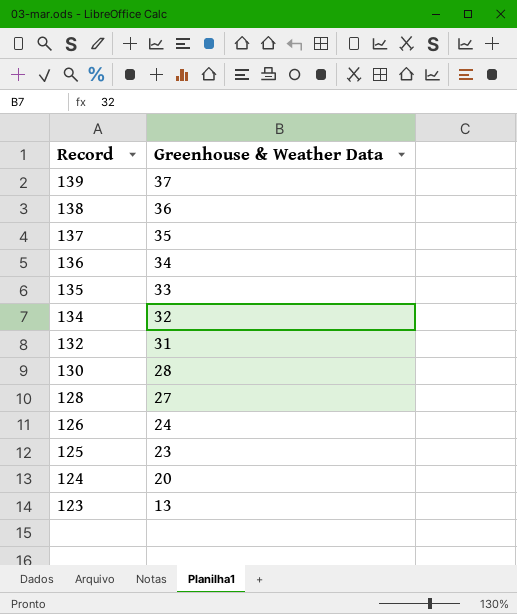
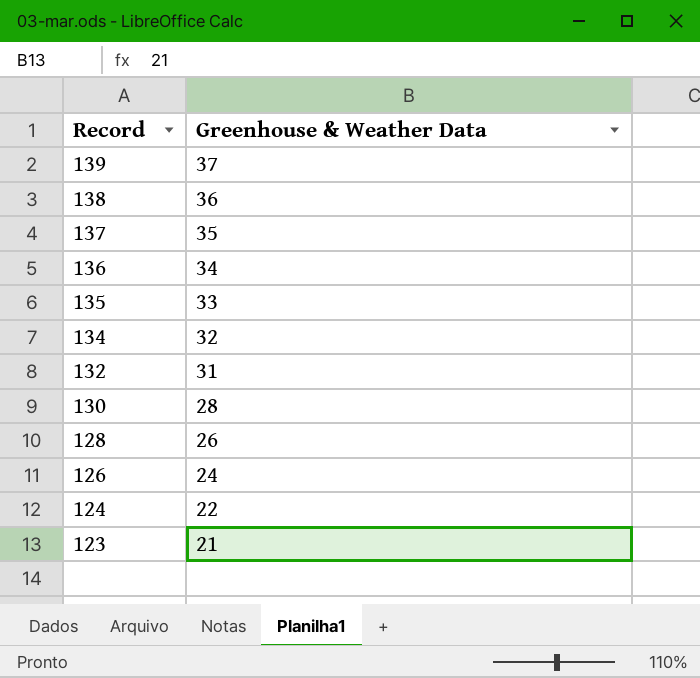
row 125: 23 -> none
128 | Greenhouse & Weather Data: 27 -> 26
124 | Greenhouse & Weather Data: 20 -> 22
123 | Greenhouse & Weather Data: 13 -> 21

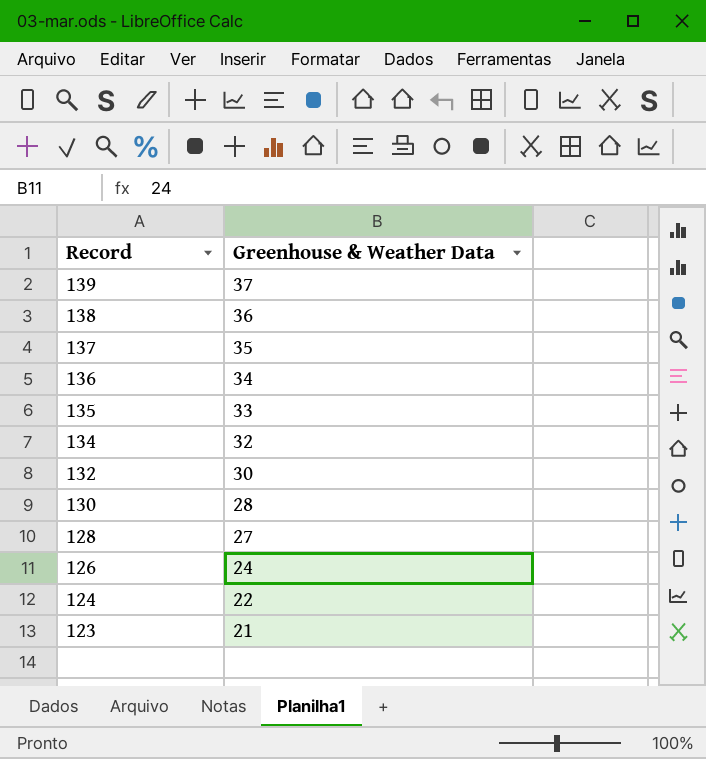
132 | Greenhouse & Weather Data: 31 -> 30
128 | Greenhouse & Weather Data: 26 -> 27

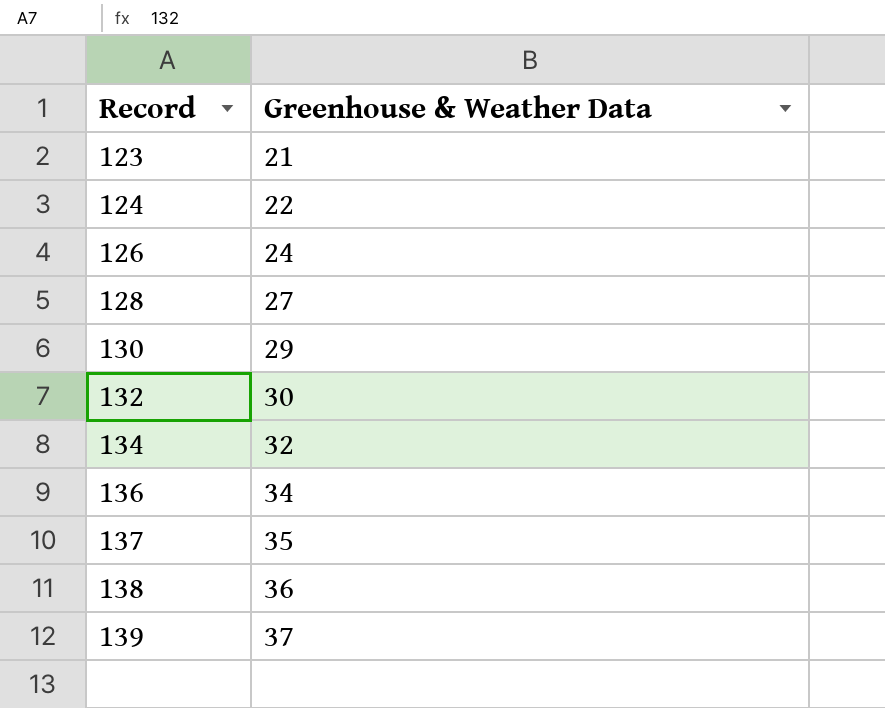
row order: Record descending -> Record ascending
row 135: 33 -> none
130 | Greenhouse & Weather Data: 28 -> 29

